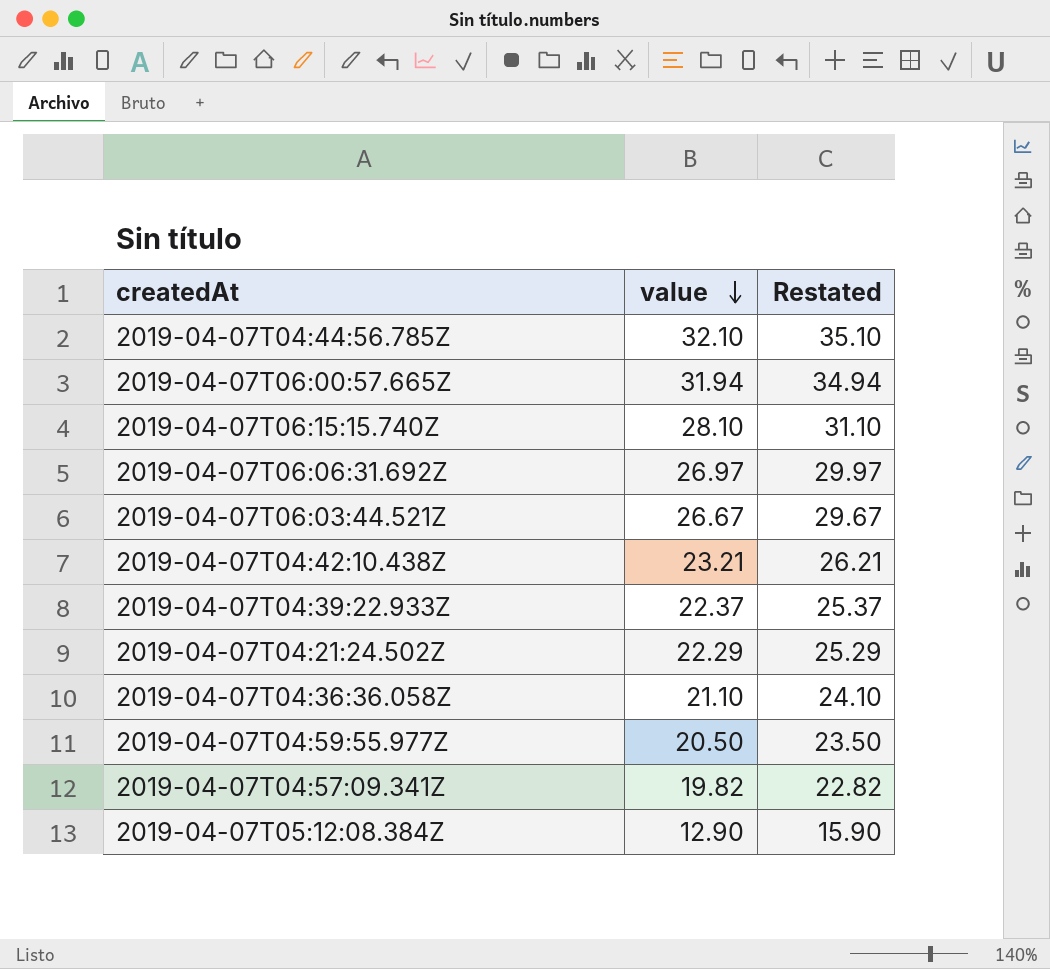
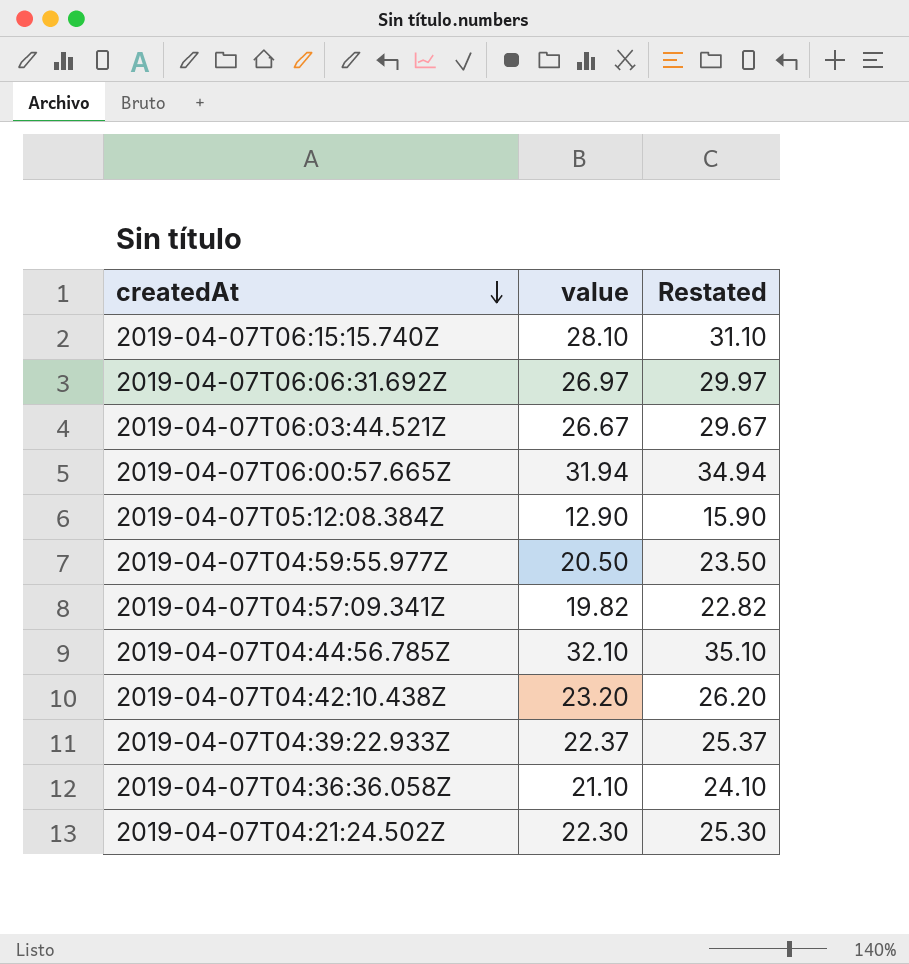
row order: value descending -> createdAt descending
2019-04-07T04:42:10.438Z | value: 23.21 -> 23.20
2019-04-07T04:42:10.438Z | Restated: 26.21 -> 26.20
2019-04-07T04:21:24.502Z | value: 22.29 -> 22.30
2019-04-07T04:21:24.502Z | Restated: 25.29 -> 25.30

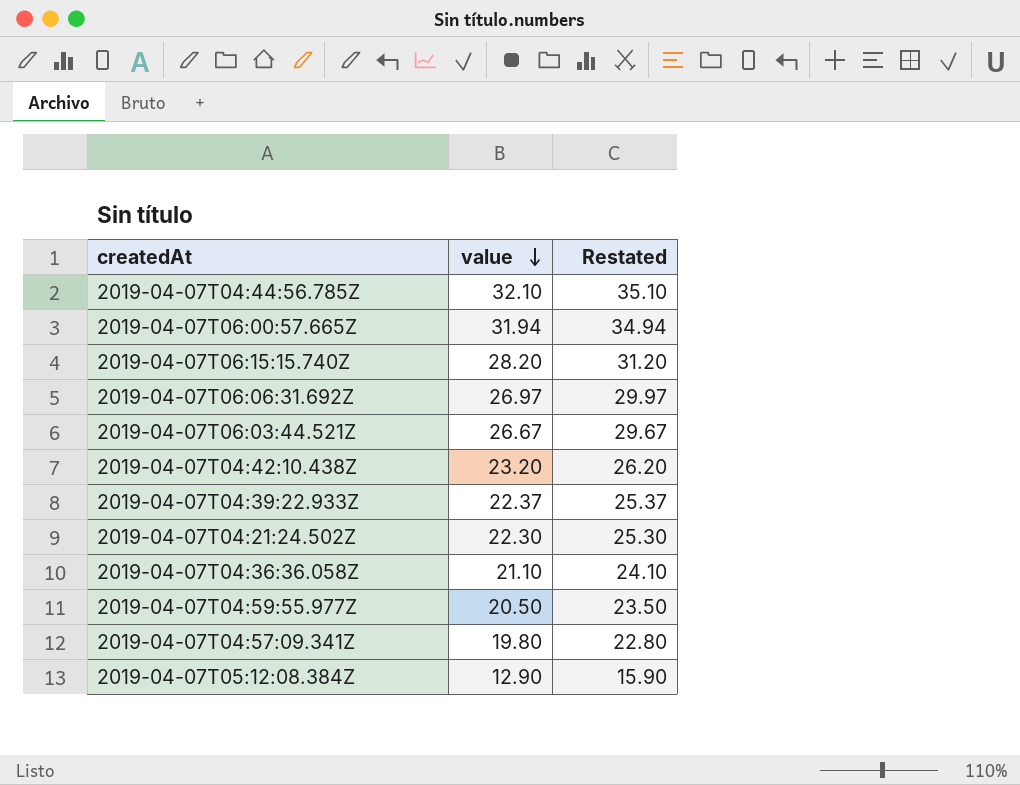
row order: createdAt descending -> value descending
2019-04-07T06:15:15.740Z | value: 28.10 -> 28.20
2019-04-07T06:15:15.740Z | Restated: 31.10 -> 31.20
2019-04-07T04:57:09.341Z | value: 19.82 -> 19.80
2019-04-07T04:57:09.341Z | Restated: 22.82 -> 22.80

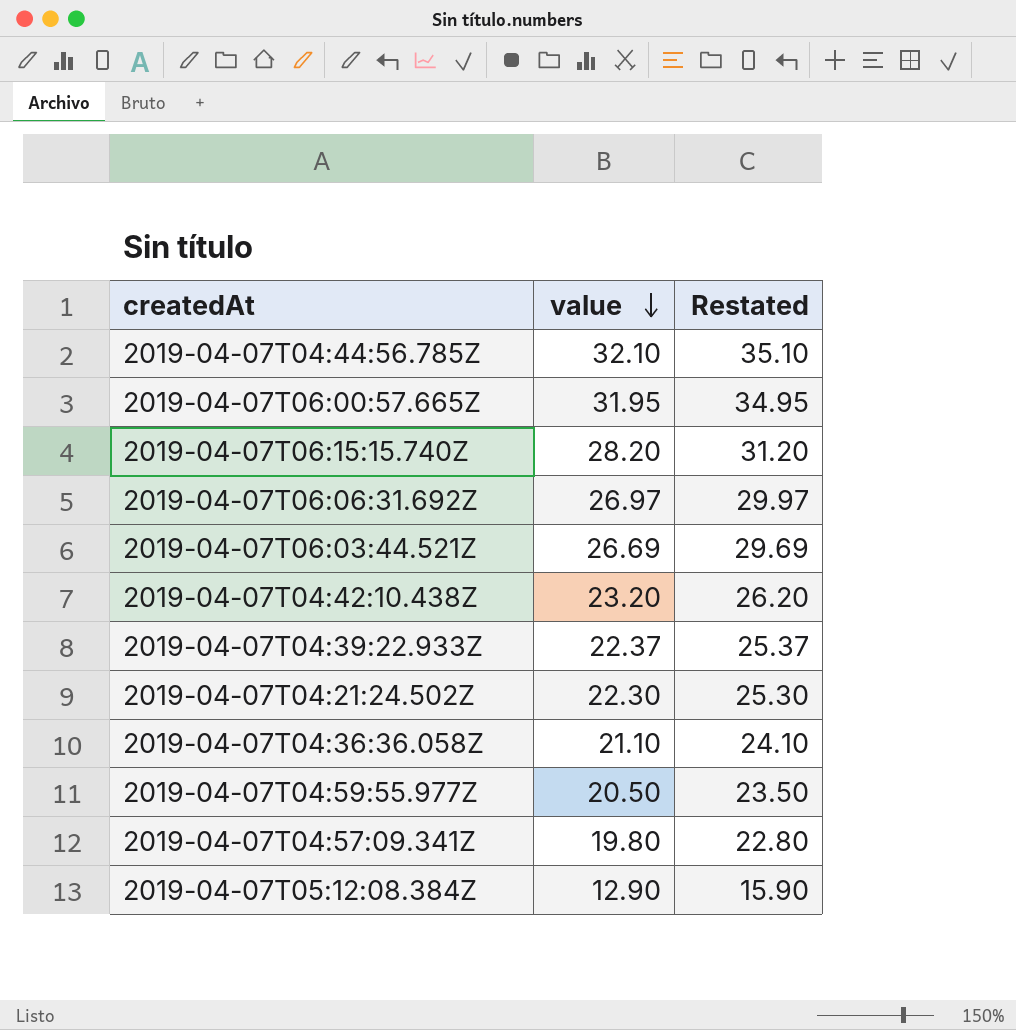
2019-04-07T06:00:57.665Z | value: 31.94 -> 31.95
2019-04-07T06:00:57.665Z | Restated: 34.94 -> 34.95
2019-04-07T06:03:44.521Z | value: 26.67 -> 26.69
2019-04-07T06:03:44.521Z | Restated: 29.67 -> 29.69

